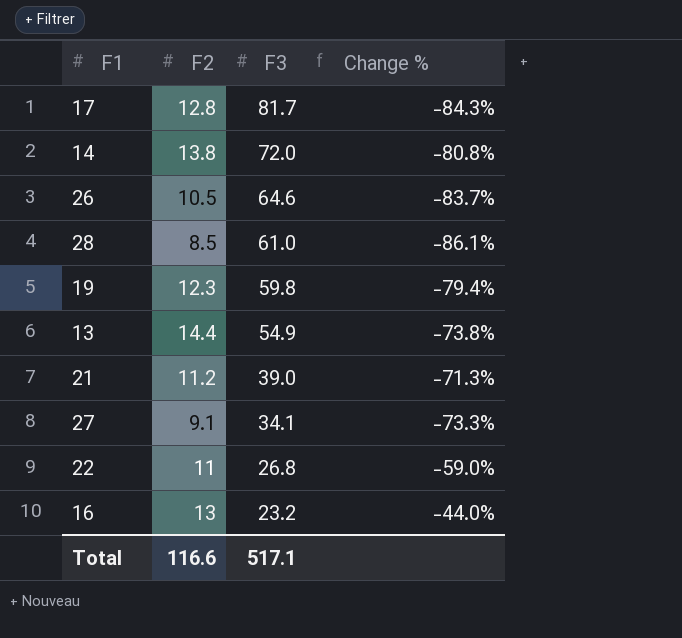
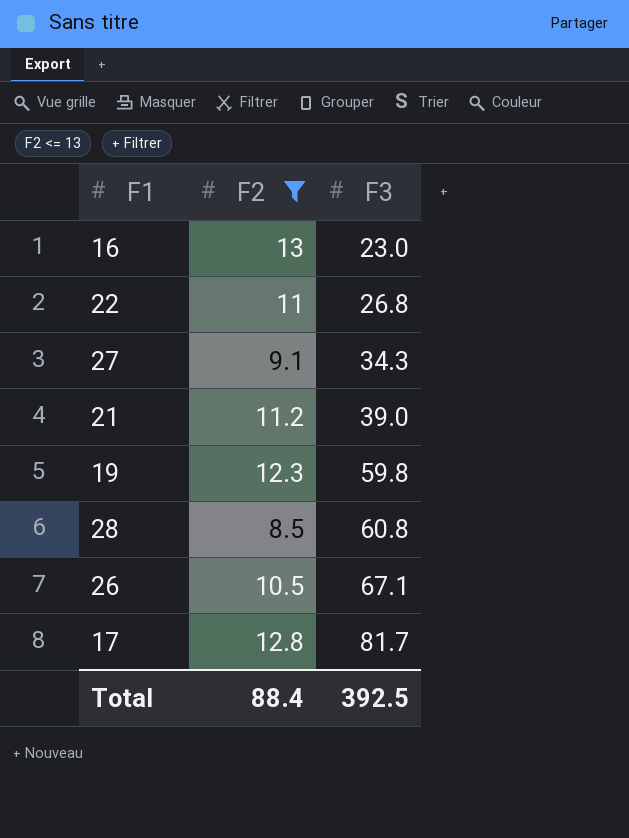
filter: none -> F2 <= 13
row order: F3 descending -> F3 ascending
column Change % | formula: ([F2] - [F3]) / [F3] -> none
16 | F3: 23.2 -> 23.0
27 | F3: 34.1 -> 34.3
28 | F3: 61.0 -> 60.8
26 | F3: 64.6 -> 67.1
Total | F2: 116.6 -> 88.4
Total | F3: 517.1 -> 392.5

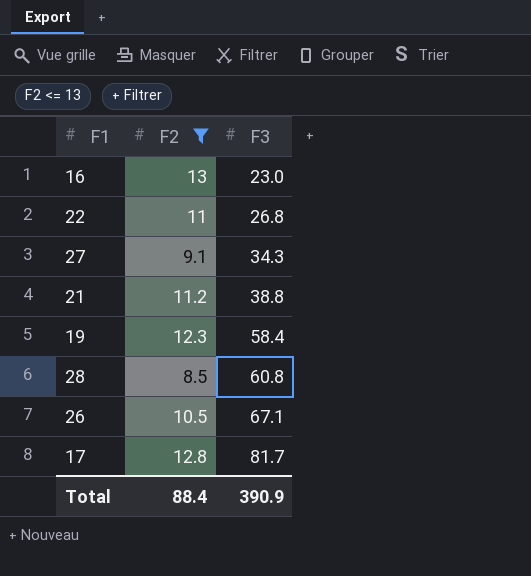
21 | F3: 39.0 -> 38.8
19 | F3: 59.8 -> 58.4
Total | F3: 392.5 -> 390.9

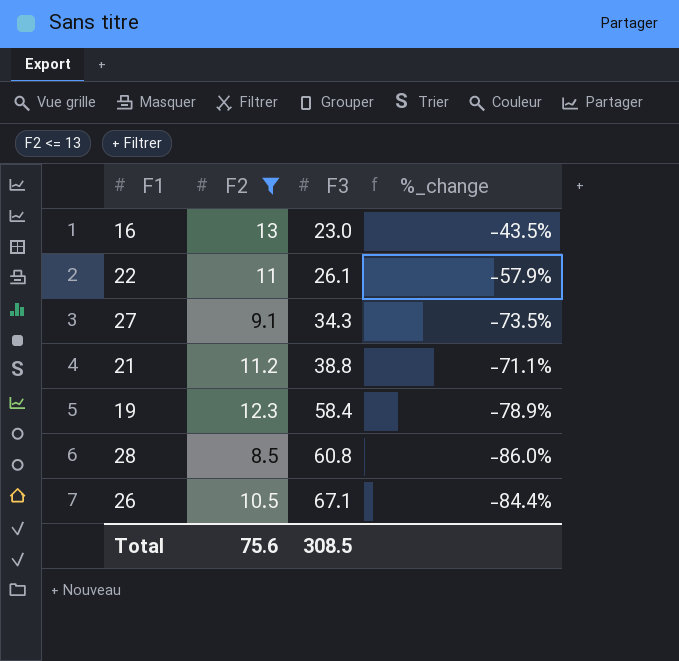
column %_change | formula: none -> ([F2] - [F3]) / [F3]
row 17: 12.8 | 81.7 -> none
22 | F3: 26.8 -> 26.1
Total | F2: 88.4 -> 75.6
Total | F3: 390.9 -> 308.5

